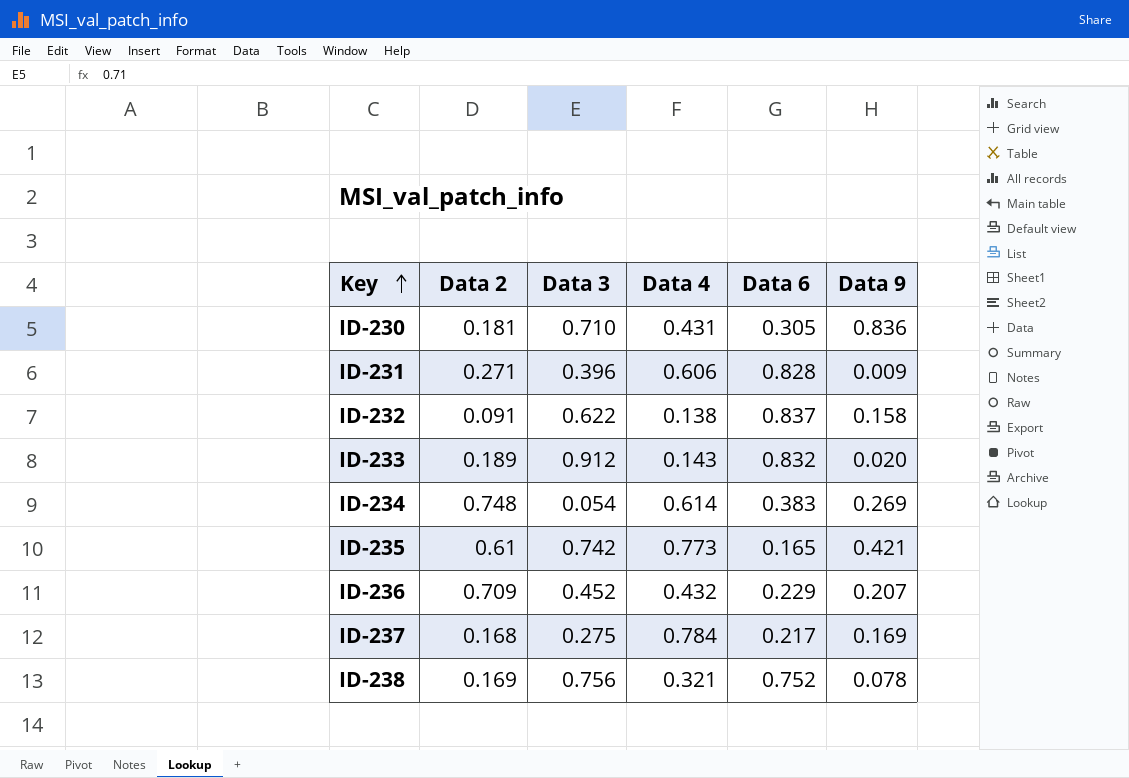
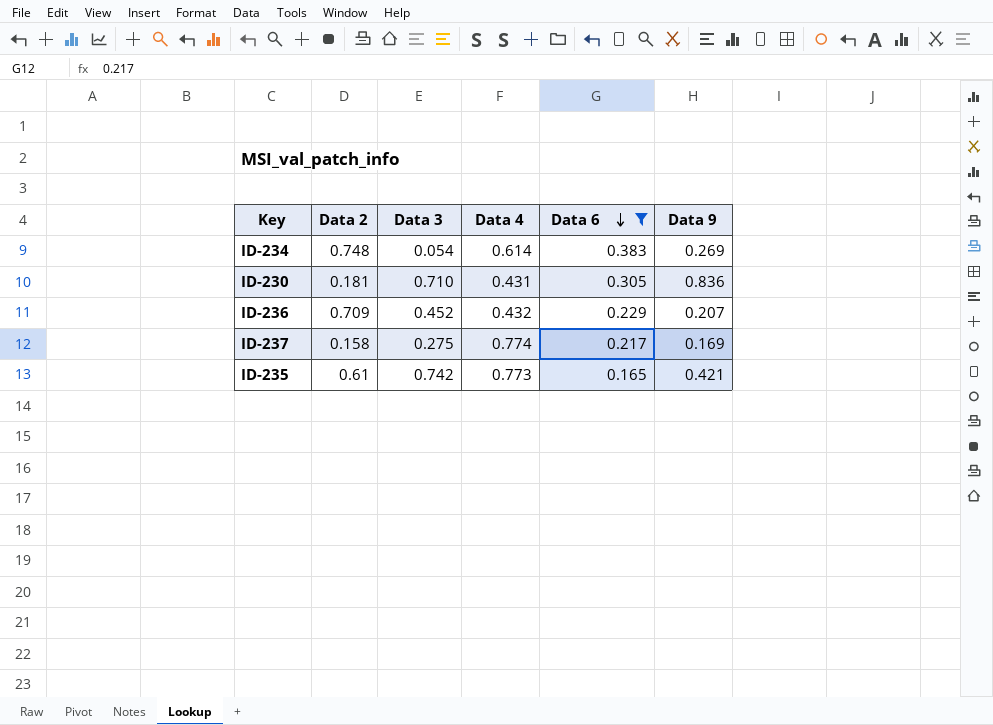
filter: none -> Data 6 <= 0.383
row order: Key ascending -> Data 6 descending
ID-237 | Data 2: 0.168 -> 0.158
ID-237 | Data 4: 0.784 -> 0.774

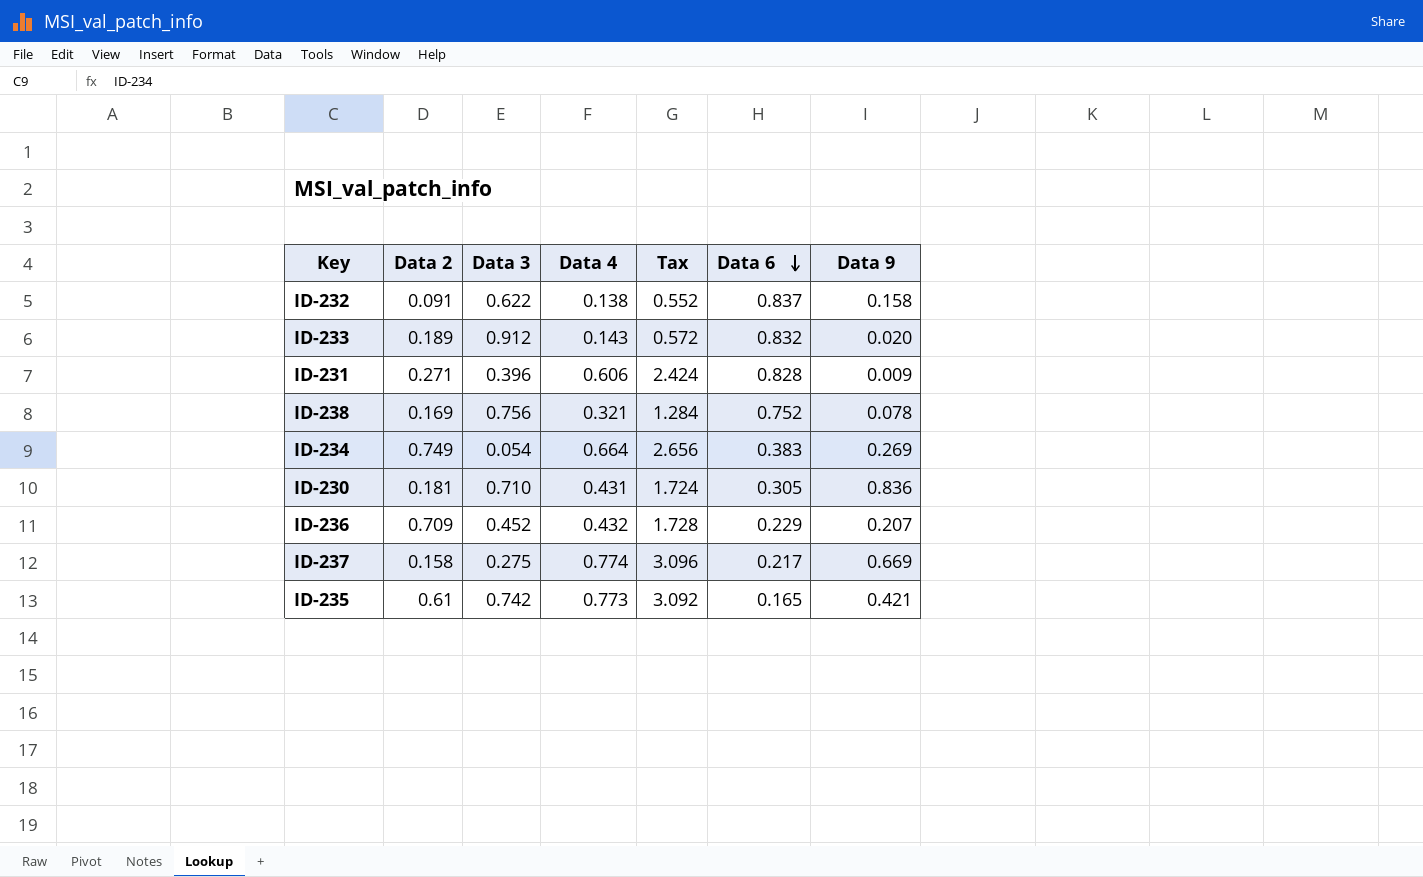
filter: Data 6 <= 0.383 -> none
column Tax | formula: none -> [Data 4] * 4
ID-234 | Data 2: 0.748 -> 0.749
ID-234 | Data 4: 0.614 -> 0.664
ID-237 | Data 9: 0.169 -> 0.669

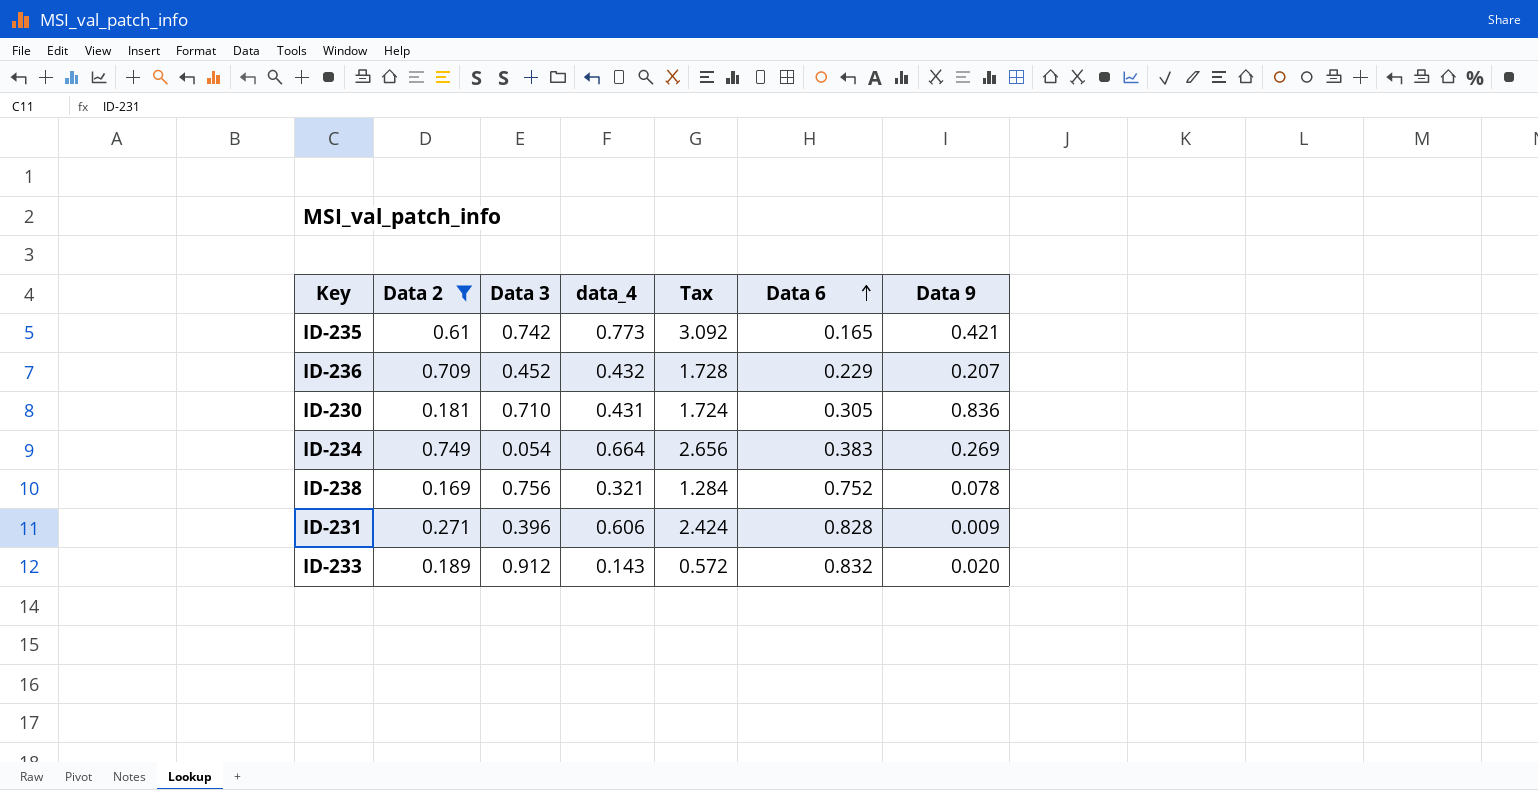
filter: none -> Data 2 >= 0.169
row order: Data 6 descending -> Data 6 ascending
column name: Data 4 -> data_4

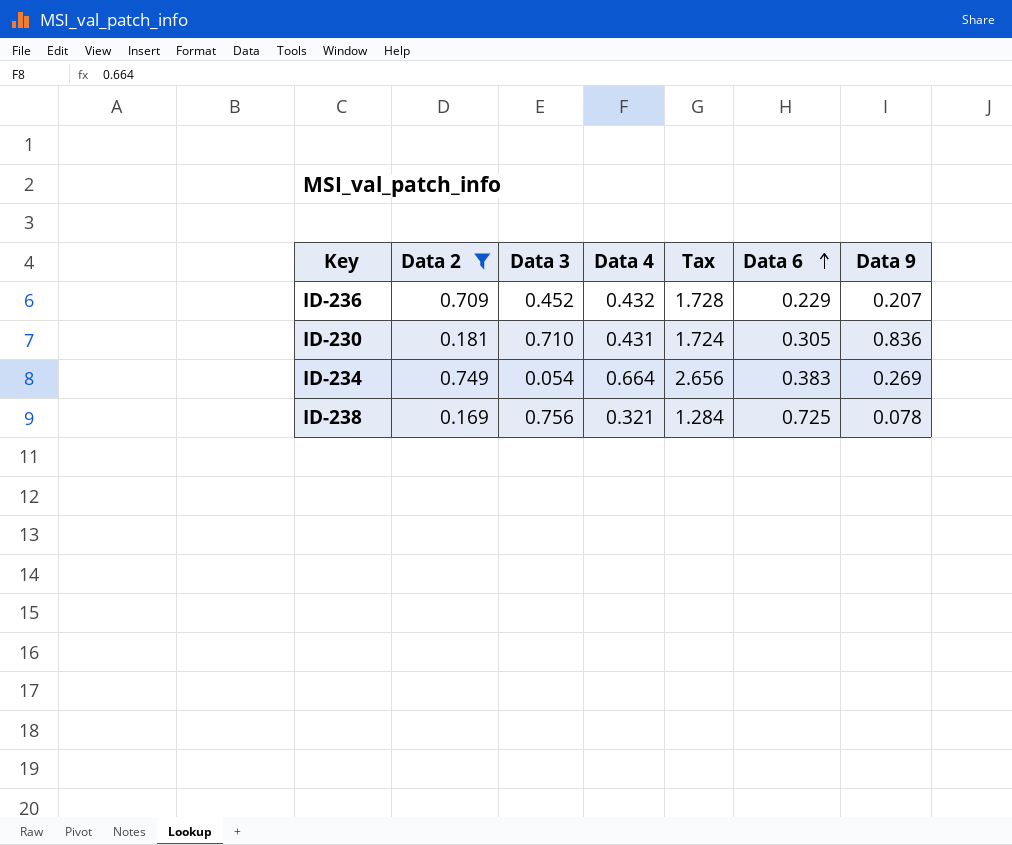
column name: data_4 -> Data 4
row ID-235: 0.61 | 0.742 | 0.773 | 3.092 | 0.165 | 0.421 -> none
row ID-231: 0.271 | 0.396 | 0.606 | 2.424 | 0.828 | 0.009 -> none
row ID-233: 0.189 | 0.912 | 0.143 | 0.572 | 0.832 | 0.020 -> none
ID-238 | Data 6: 0.752 -> 0.725

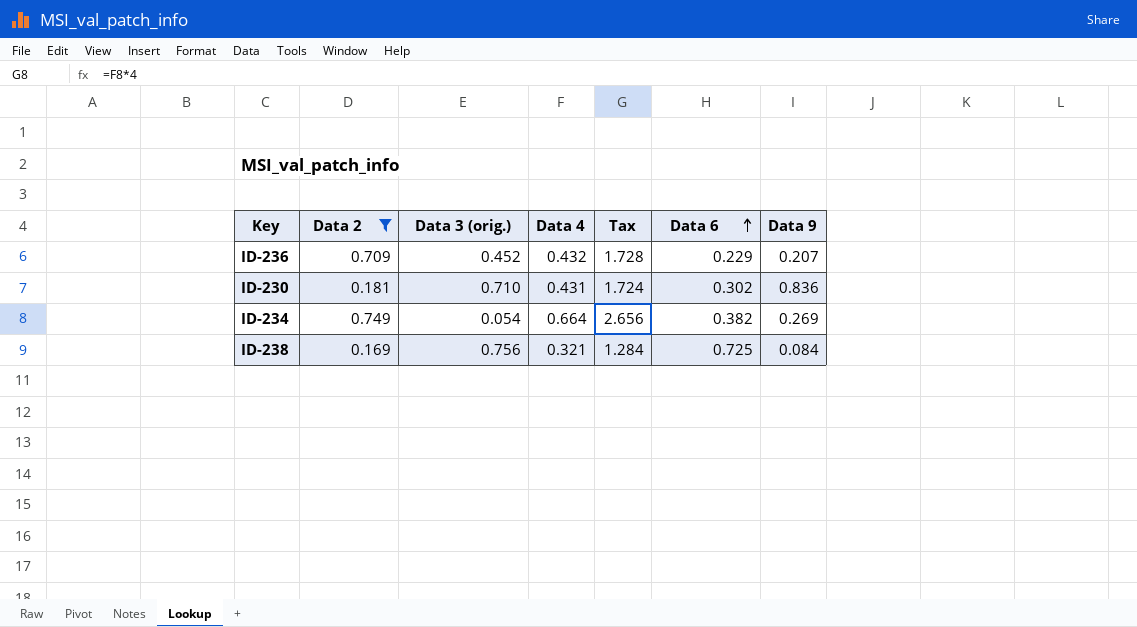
column name: Data 3 -> Data 3 (orig.)
ID-230 | Data 6: 0.305 -> 0.302
ID-234 | Data 6: 0.383 -> 0.382
ID-238 | Data 9: 0.078 -> 0.084

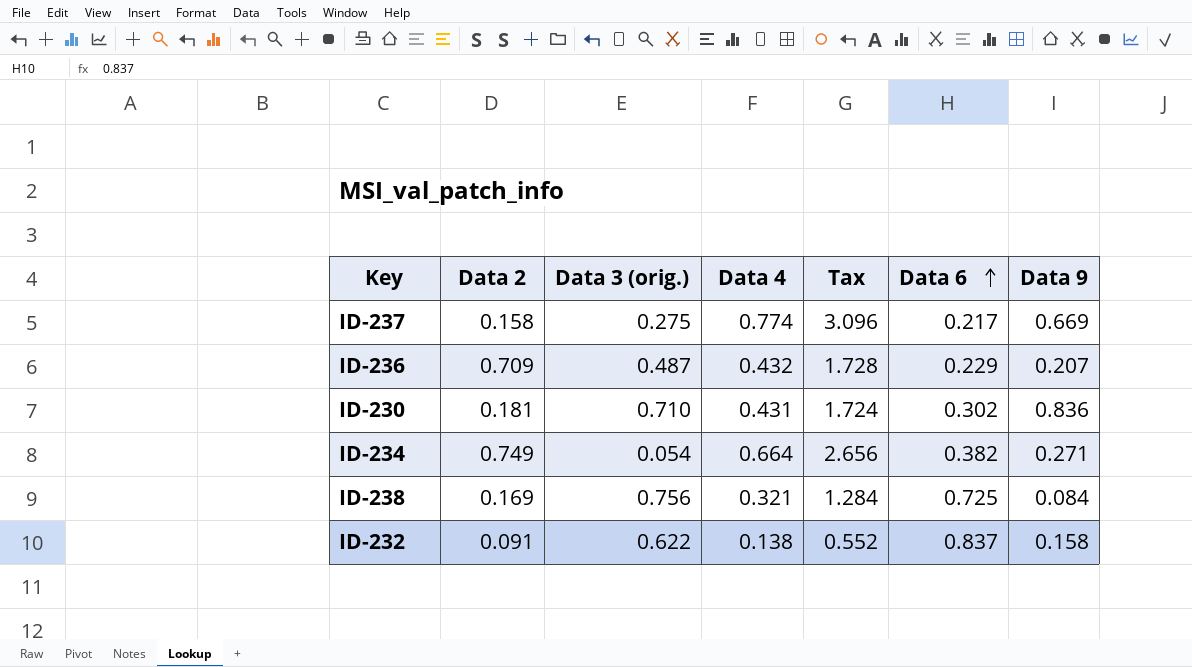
filter: Data 2 >= 0.169 -> none
ID-236 | Data 3 (orig.): 0.452 -> 0.487
ID-234 | Data 9: 0.269 -> 0.271

